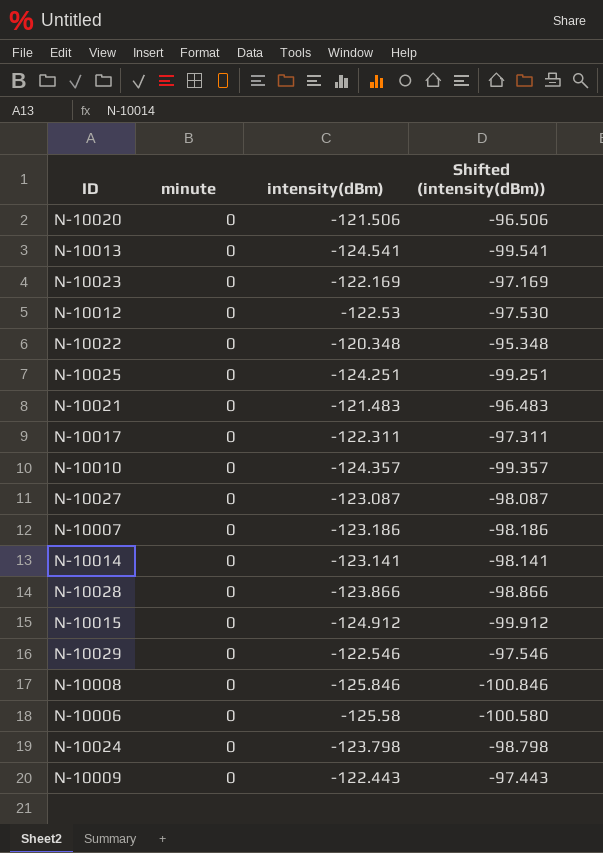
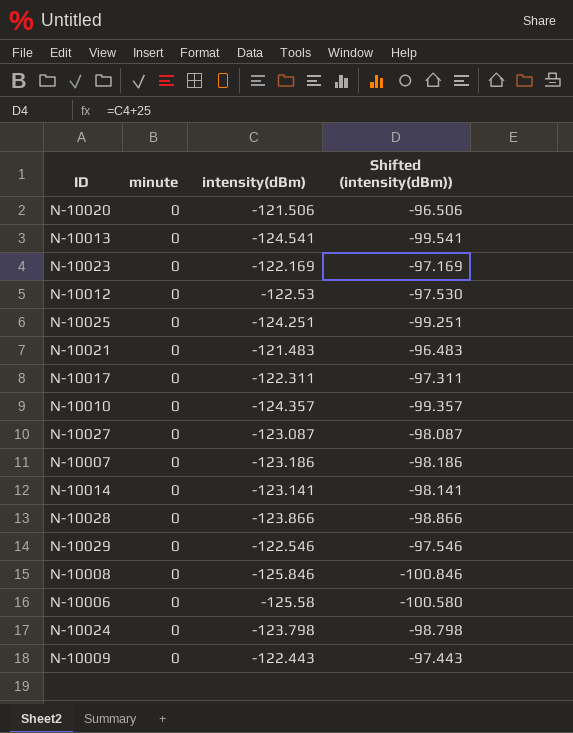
row N-10022: 0 | -120.348 | -95.348 -> none
row N-10015: 0 | -124.912 | -99.912 -> none

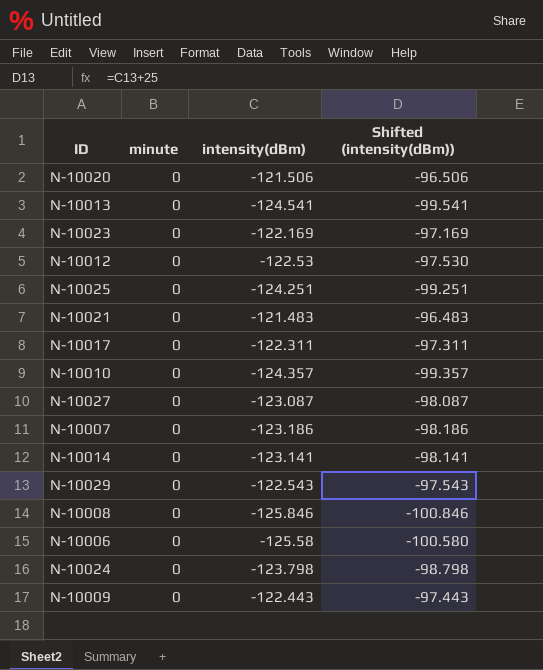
row N-10028: 0 | -123.866 | -98.866 -> none
N-10029 | intensity(dBm): -122.546 -> -122.543
N-10029 | Shifted (intensity(dBm)): -97.546 -> -97.543

